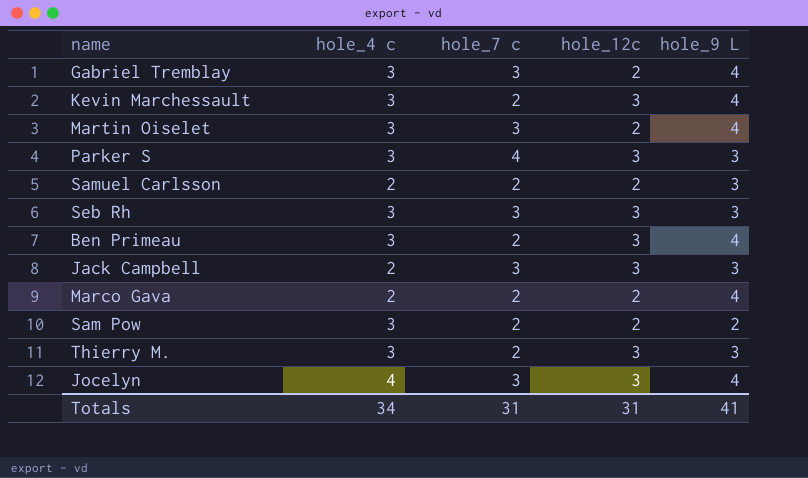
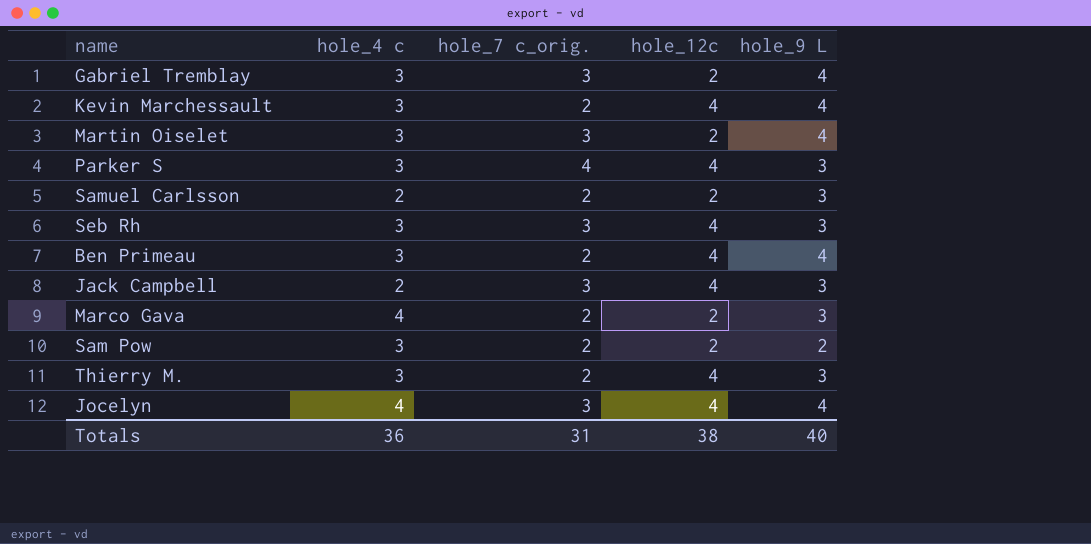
column name: hole_7 c -> hole_7 c_orig.
Kevin Marchessault | hole_12c: 3 -> 4
Parker S | hole_12c: 3 -> 4
Seb Rh | hole_12c: 3 -> 4
Ben Primeau | hole_12c: 3 -> 4
Jack Campbell | hole_12c: 3 -> 4
Marco Gava | hole_4 c: 2 -> 4
Marco Gava | hole_9 L: 4 -> 3
Thierry M. | hole_12c: 3 -> 4
Jocelyn | hole_12c: 3 -> 4
Totals | hole_4 c: 34 -> 36
Totals | hole_12c: 31 -> 38
Totals | hole_9 L: 41 -> 40

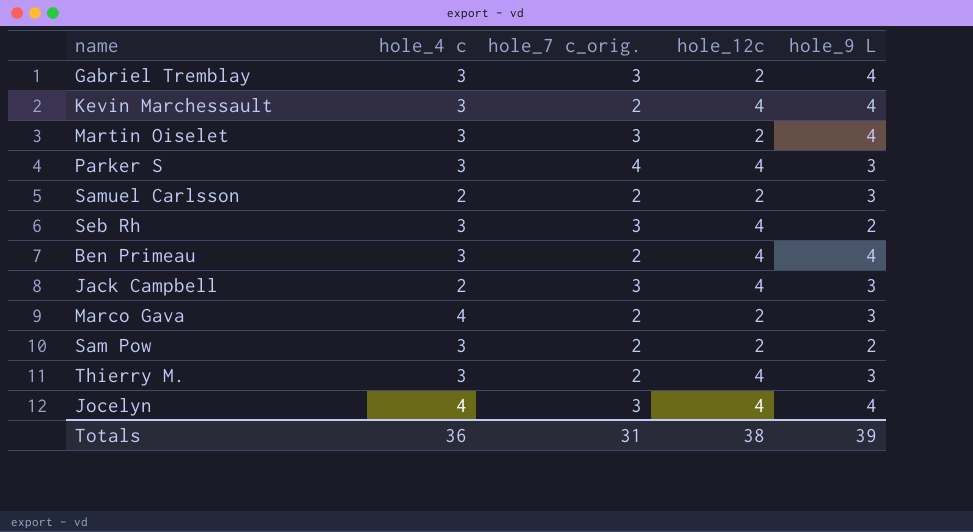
Seb Rh | hole_9 L: 3 -> 2
Totals | hole_9 L: 40 -> 39

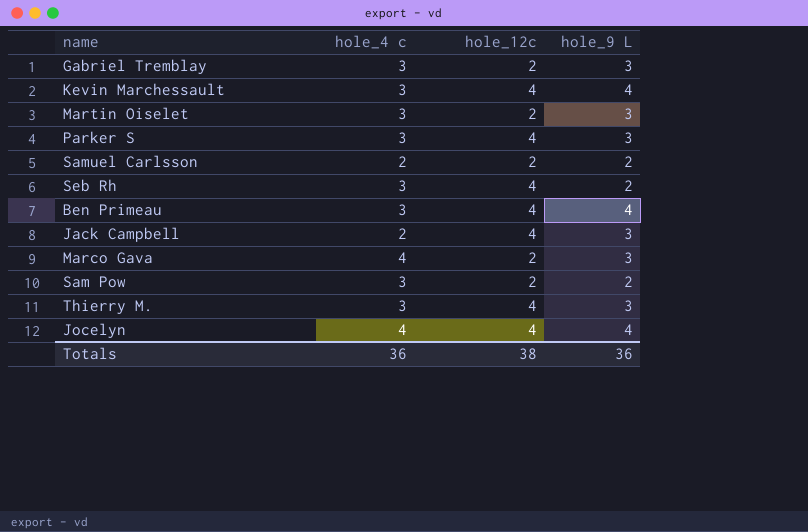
column hole_7 c_orig. | position: 3 -> none
Gabriel Tremblay | hole_9 L: 4 -> 3
Martin Oiselet | hole_9 L: 4 -> 3
Samuel Carlsson | hole_9 L: 3 -> 2
Totals | hole_9 L: 39 -> 36

